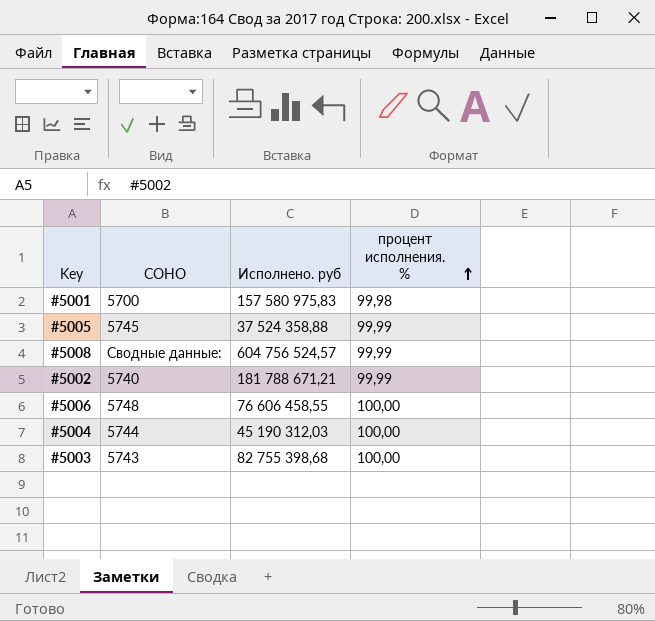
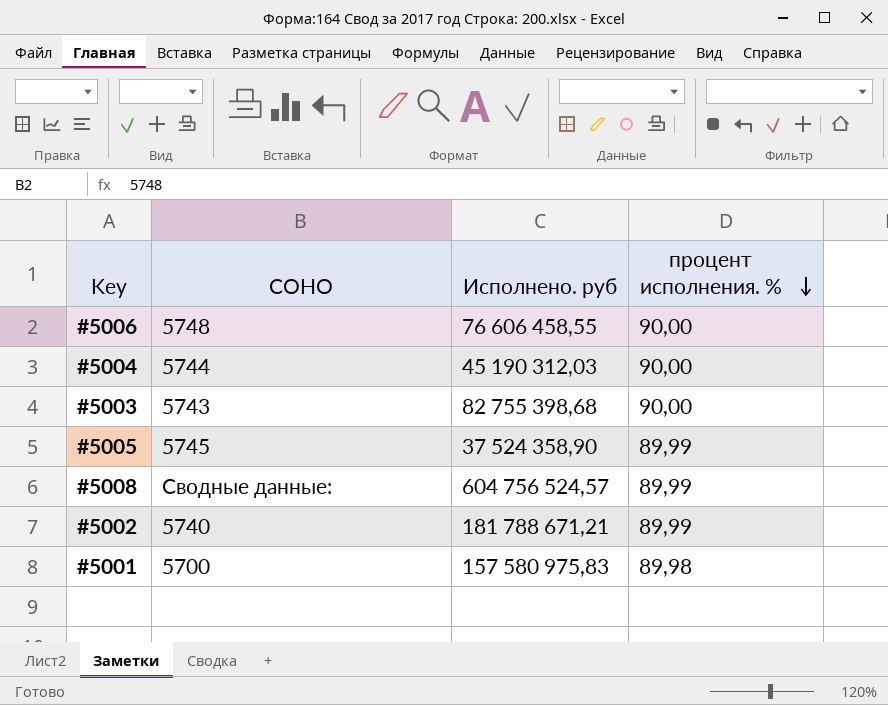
row order: процент исполнения. % ascending -> процент исполнения. % descending
#5006 | процент исполнения. %: 100,00 -> 90,00
#5004 | процент исполнения. %: 100,00 -> 90,00
#5003 | процент исполнения. %: 100,00 -> 90,00
#5005 | Исполнено. руб: 37 524 358,88 -> 37 524 358,90
#5005 | процент исполнения. %: 99,99 -> 89,99
#5008 | процент исполнения. %: 99,99 -> 89,99
#5002 | процент исполнения. %: 99,99 -> 89,99
#5001 | процент исполнения. %: 99,98 -> 89,98

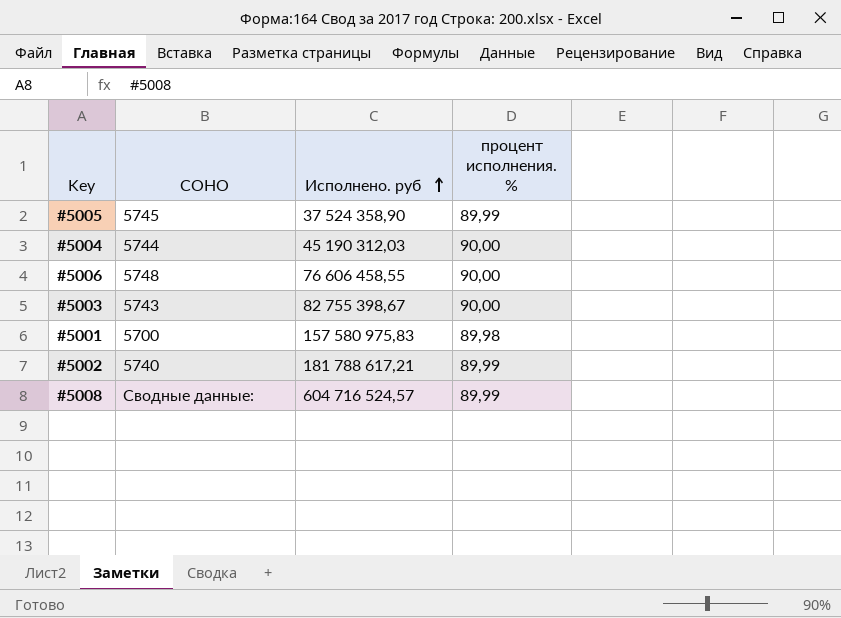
row order: процент исполнения. % descending -> Исполнено. руб ascending
#5003 | Исполнено. руб: 82 755 398,68 -> 82 755 398,67
#5002 | Исполнено. руб: 181 788 671,21 -> 181 788 617,21
#5008 | Исполнено. руб: 604 756 524,57 -> 604 716 524,57

